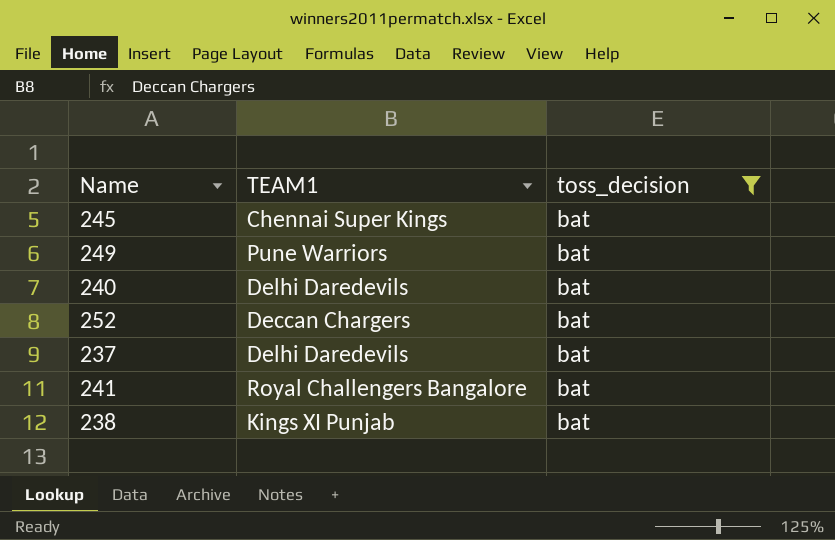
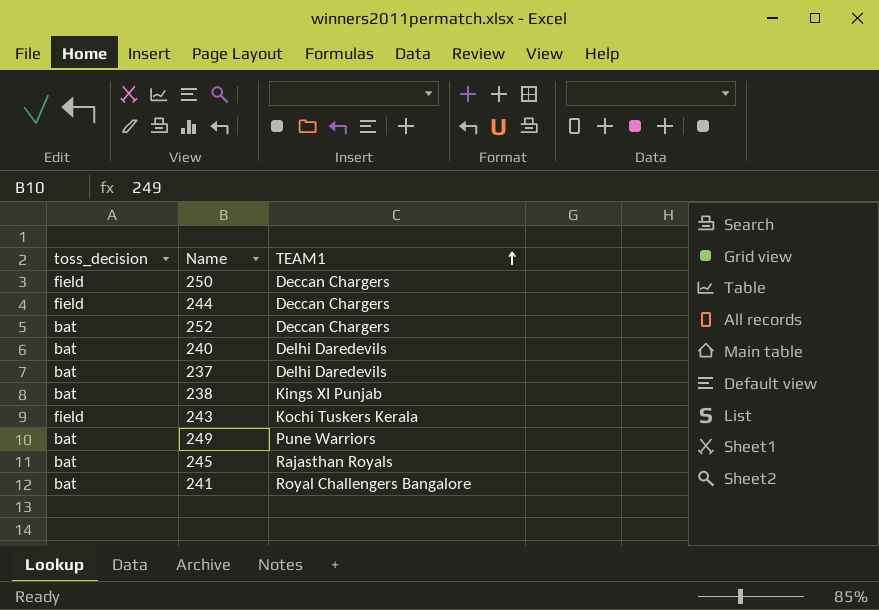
filter: toss_decision = bat -> none
row order: none -> TEAM1 ascending
column toss_decision | position: 3 -> 1
245 | TEAM1: Chennai Super Kings -> Rajasthan Royals

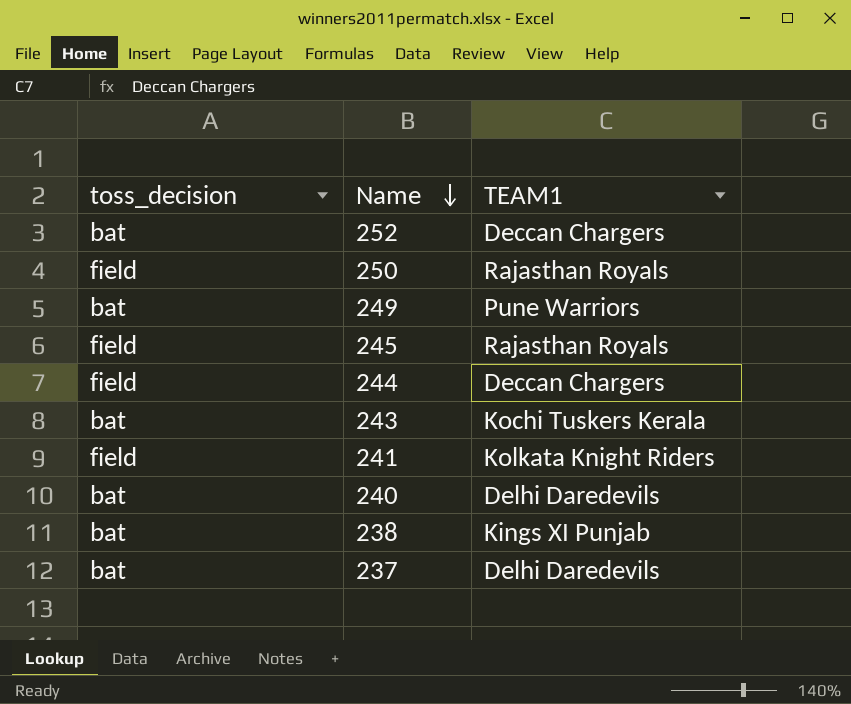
row order: TEAM1 ascending -> Name descending
250 | TEAM1: Deccan Chargers -> Rajasthan Royals
245 | toss_decision: bat -> field
243 | toss_decision: field -> bat
241 | toss_decision: bat -> field
241 | TEAM1: Royal Challengers Bangalore -> Kolkata Knight Riders

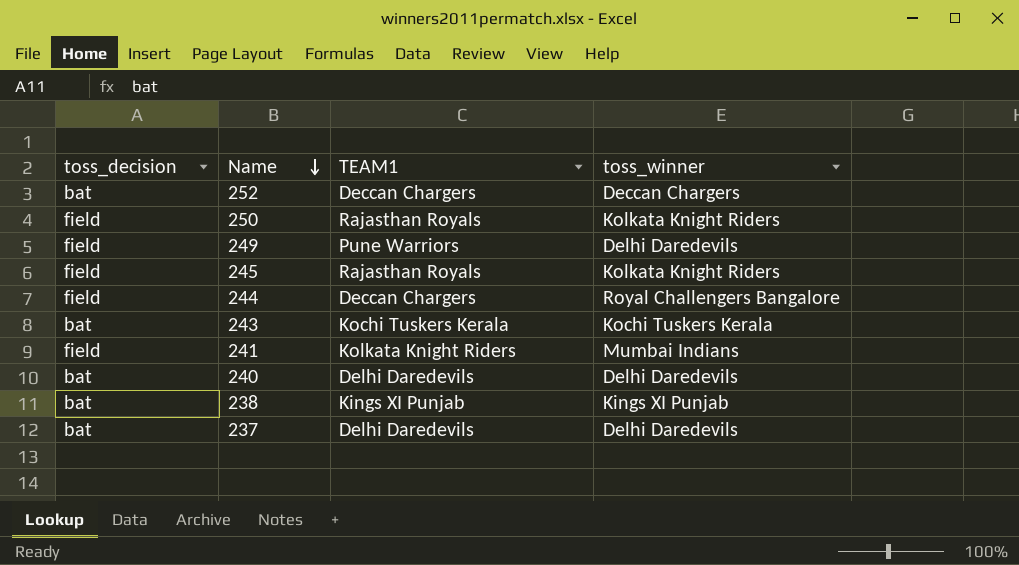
column toss_winner | position: none -> 4
249 | toss_decision: bat -> field

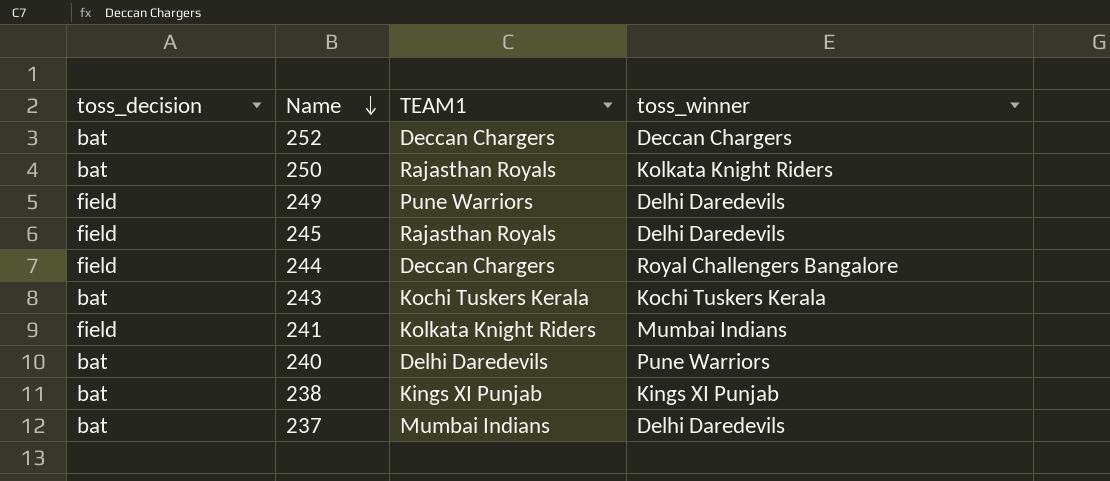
250 | toss_decision: field -> bat
245 | toss_winner: Kolkata Knight Riders -> Delhi Daredevils
240 | toss_winner: Delhi Daredevils -> Pune Warriors
237 | TEAM1: Delhi Daredevils -> Mumbai Indians

